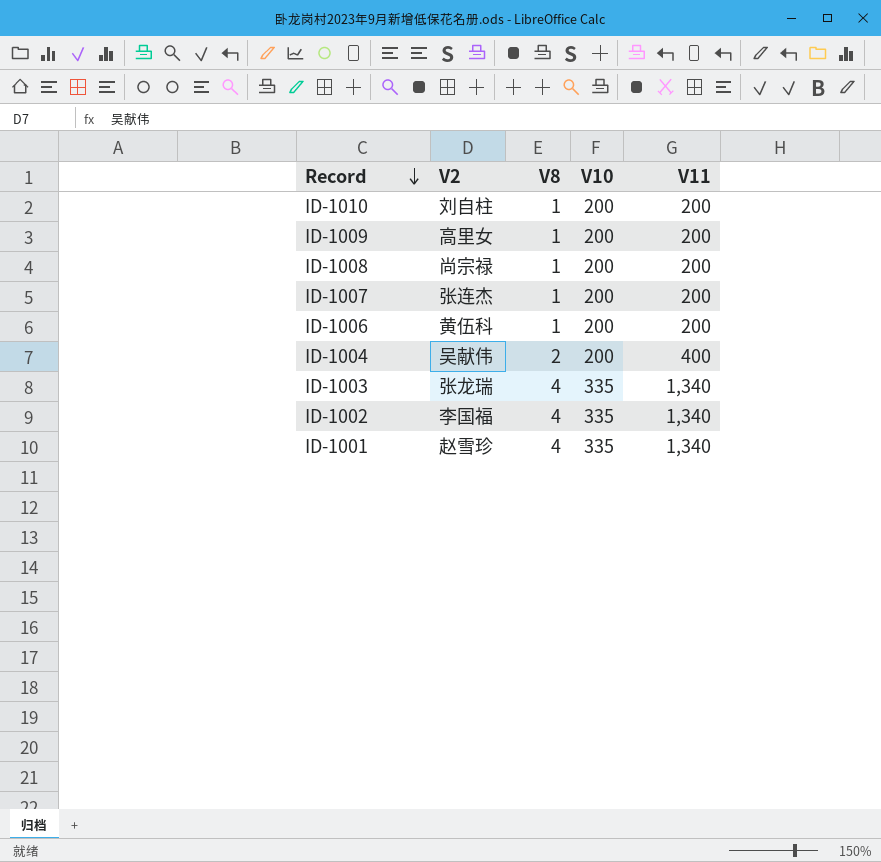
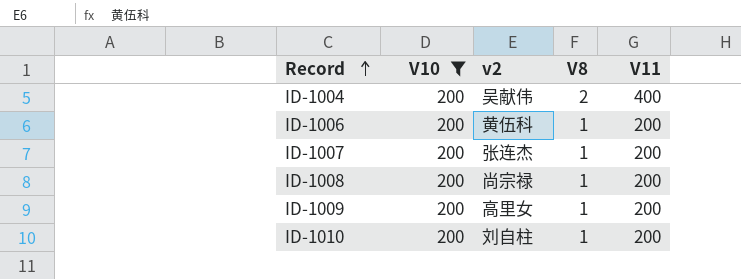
filter: none -> V10 = 200
row order: Record descending -> Record ascending
column V10 | position: 4 -> 2
column name: V2 -> v2

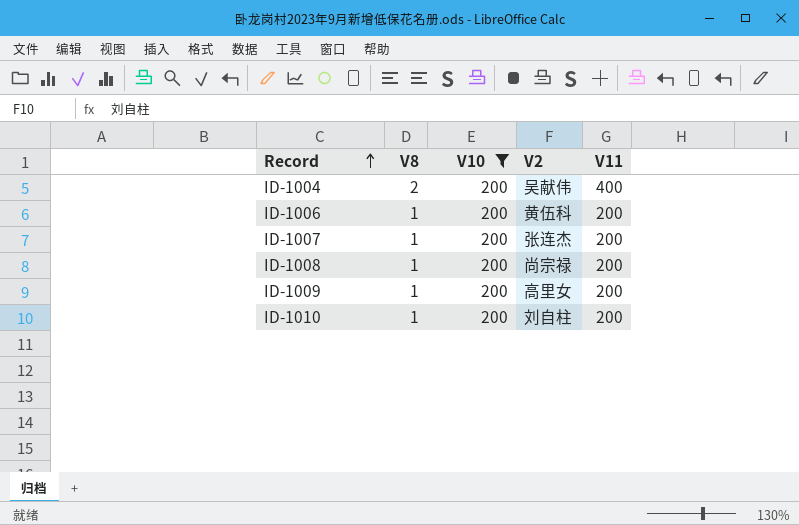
column V8 | position: 4 -> 2
column name: v2 -> V2

